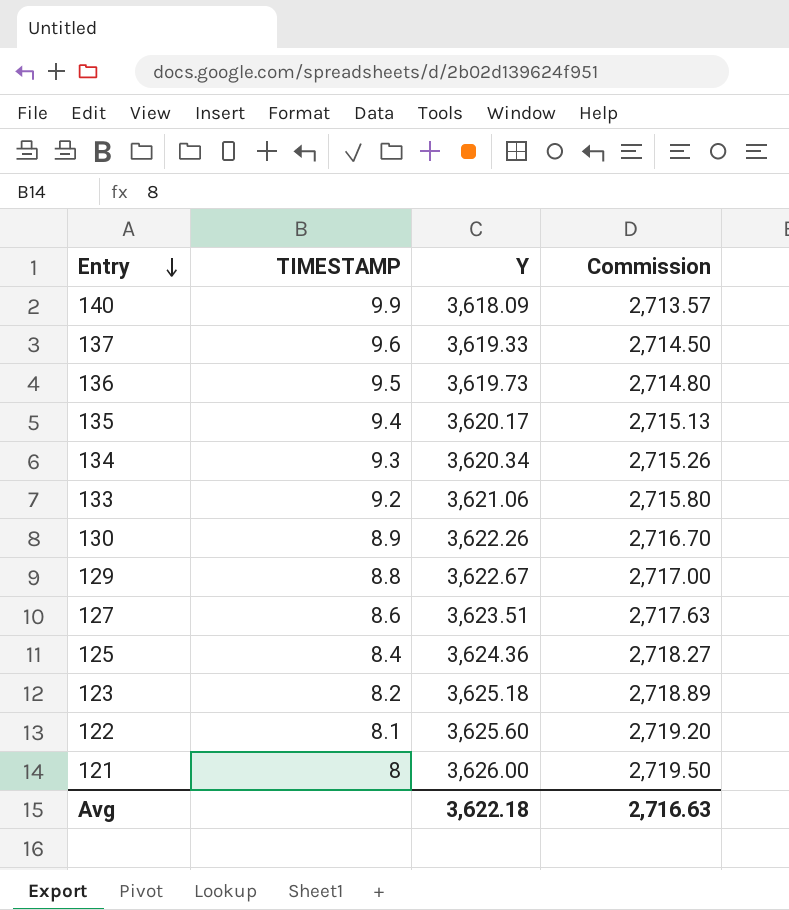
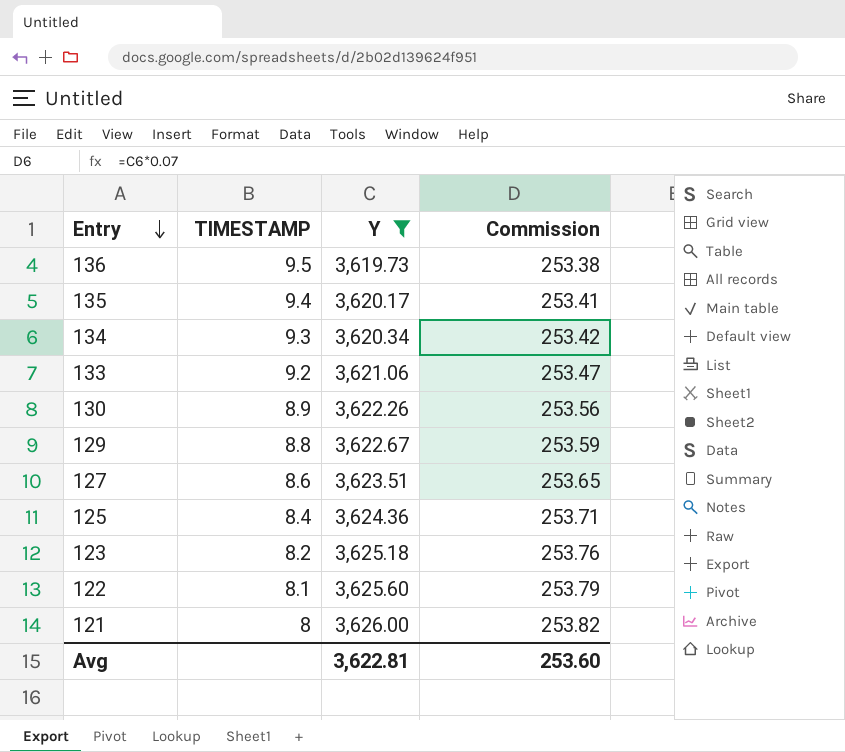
filter: none -> Y >= 3,619.73
column Commission | formula: [Y] * 0.75 -> [Y] * 0.07
Avg | Y: 3,622.18 -> 3,622.81
Avg | Commission: 2,716.63 -> 253.60

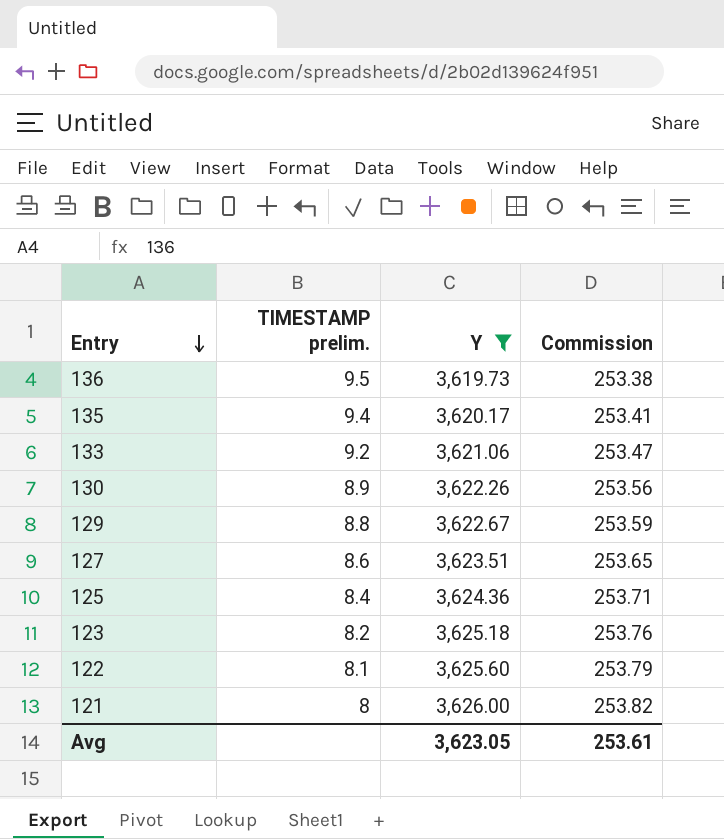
column name: TIMESTAMP -> TIMESTAMP prelim.
row 134: 9.3 | 3,620.34 | 253.42 -> none
Avg | Y: 3,622.81 -> 3,623.05
Avg | Commission: 253.60 -> 253.61

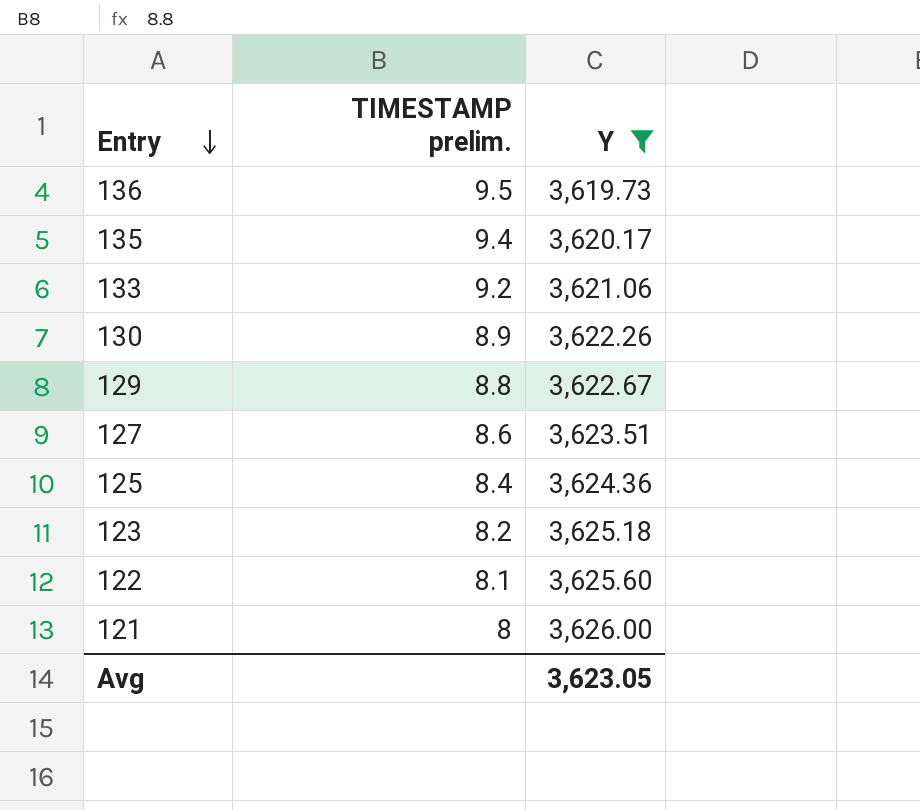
column Commission | formula: [Y] * 0.07 -> none

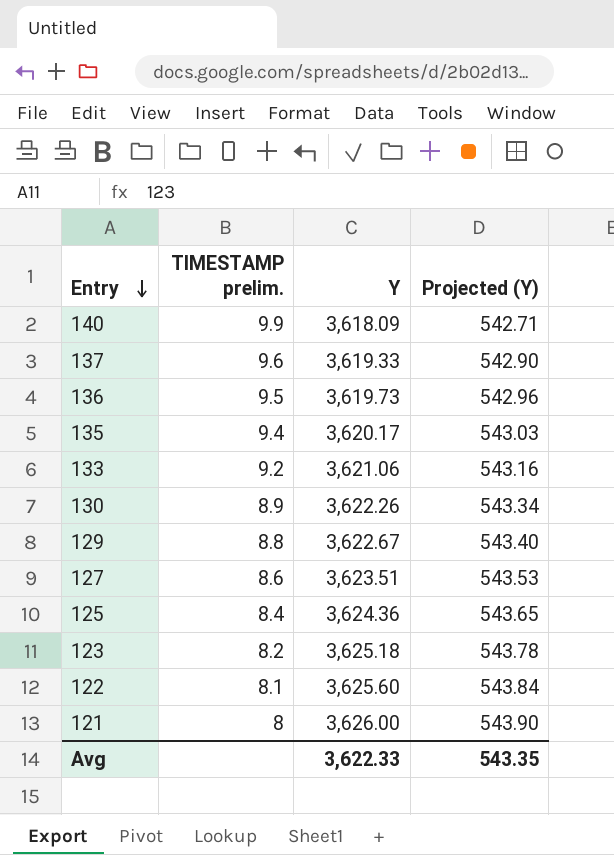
filter: Y >= 3,619.73 -> none
column Projected (Y) | formula: none -> [Y] * 0.15
Avg | Y: 3,623.05 -> 3,622.33

